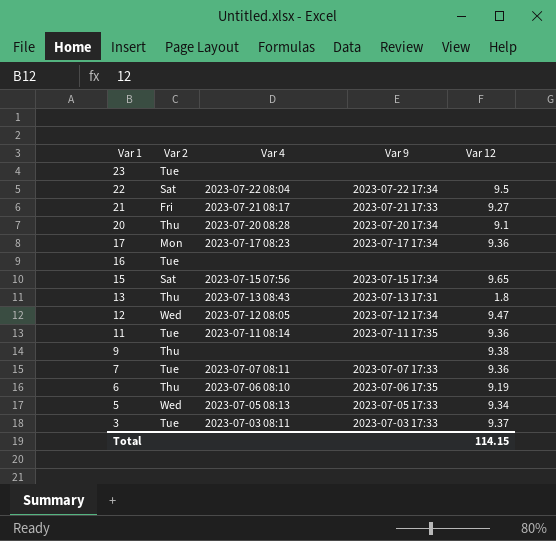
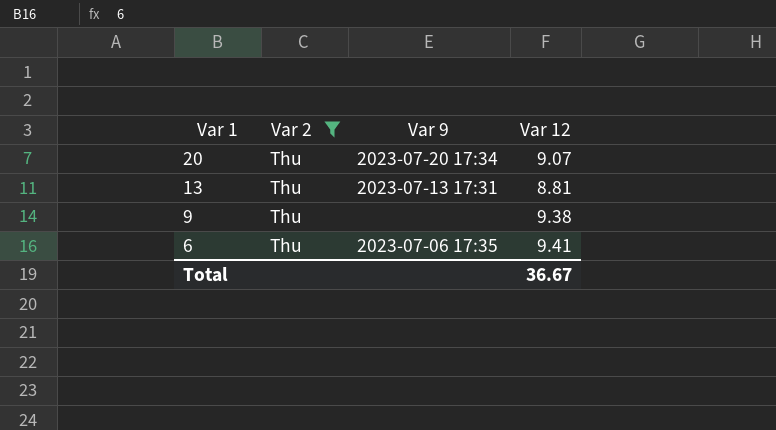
filter: none -> Var 2 = Thu
column Var 4 | position: 3 -> none
20 | Var 12: 9.1 -> 9.07
13 | Var 12: 1.8 -> 8.81
6 | Var 12: 9.19 -> 9.41
Total | Var 12: 114.15 -> 36.67

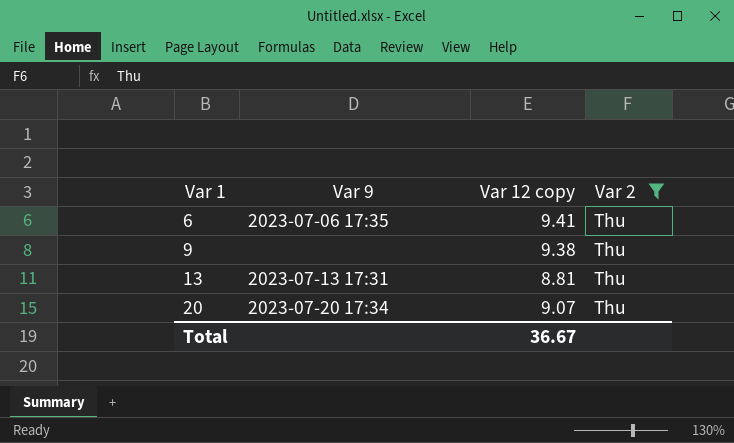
row order: Var 1 descending -> Var 1 ascending
column name: Var 12 -> Var 12 copy
column Var 2 | position: 2 -> 4

